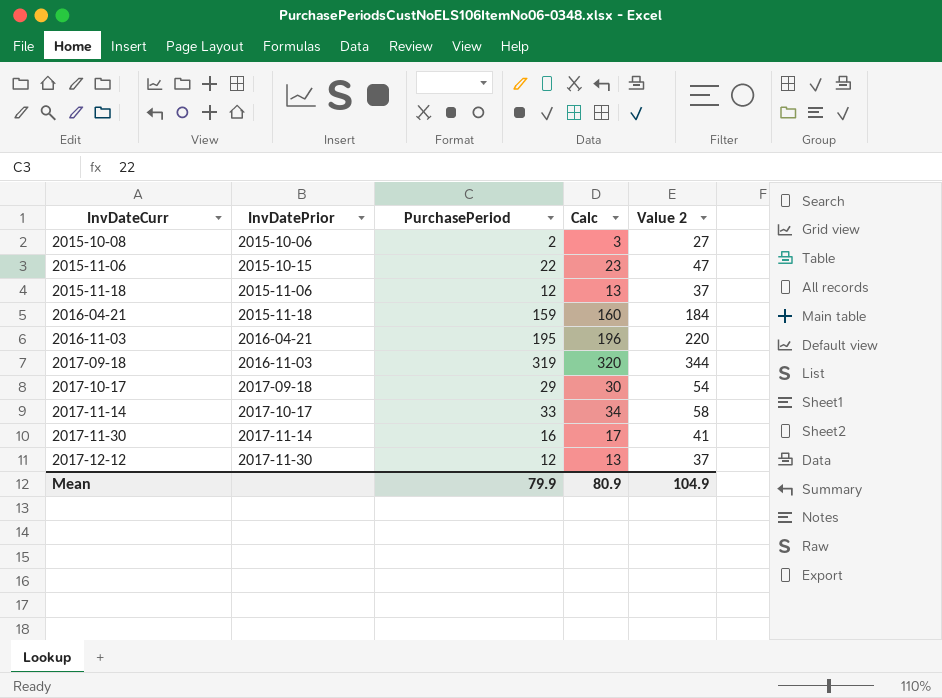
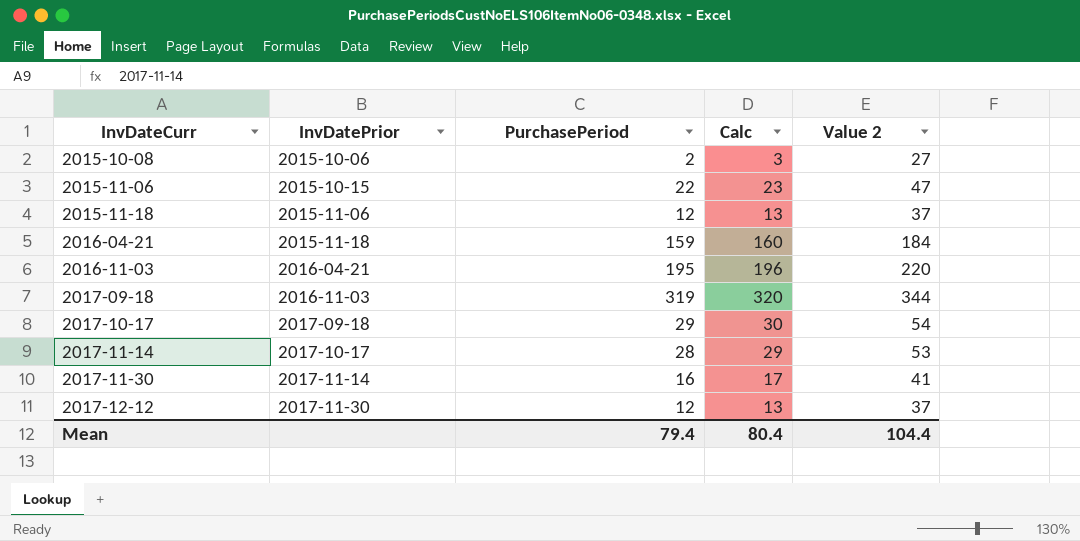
2017-11-14 | PurchasePeriod: 33 -> 28
2017-11-14 | Calc: 34 -> 29
2017-11-14 | Value 2: 58 -> 53
Mean | PurchasePeriod: 79.9 -> 79.4
Mean | Calc: 80.9 -> 80.4
Mean | Value 2: 104.9 -> 104.4

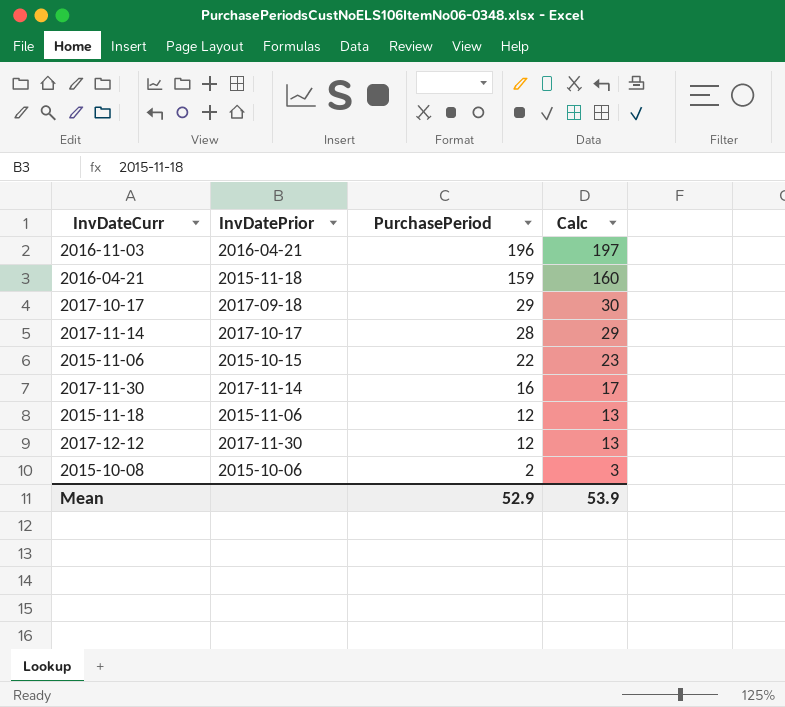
row order: InvDateCurr ascending -> PurchasePeriod descending
column Value 2 | formula: [PurchasePeriod] + 25 -> none
row 2017-09-18: 2016-11-03 | 319 | 320 | 344 -> none
2016-11-03 | PurchasePeriod: 195 -> 196
2016-11-03 | Calc: 196 -> 197
Mean | PurchasePeriod: 79.4 -> 52.9
Mean | Calc: 80.4 -> 53.9

